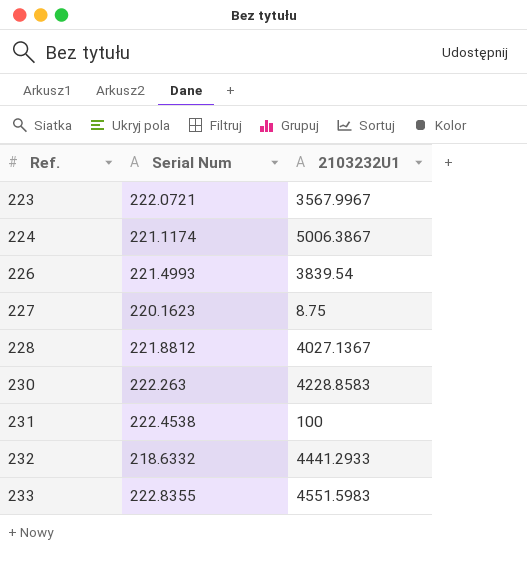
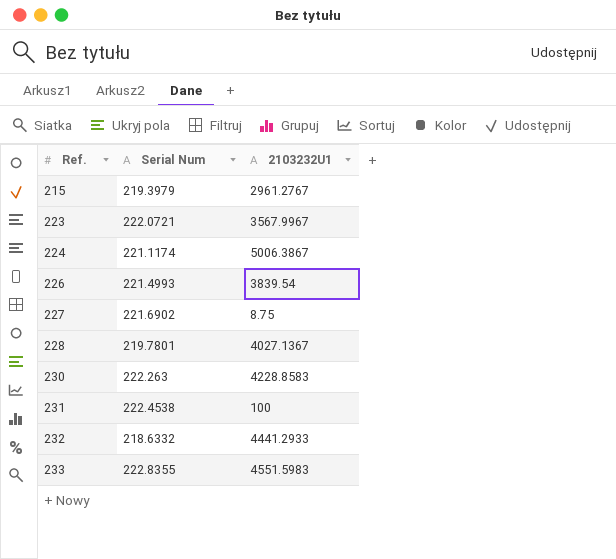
row 215: none -> 219.3979 | 2961.2767
227 | Serial Num: 220.1623 -> 221.6902
228 | Serial Num: 221.8812 -> 219.7801

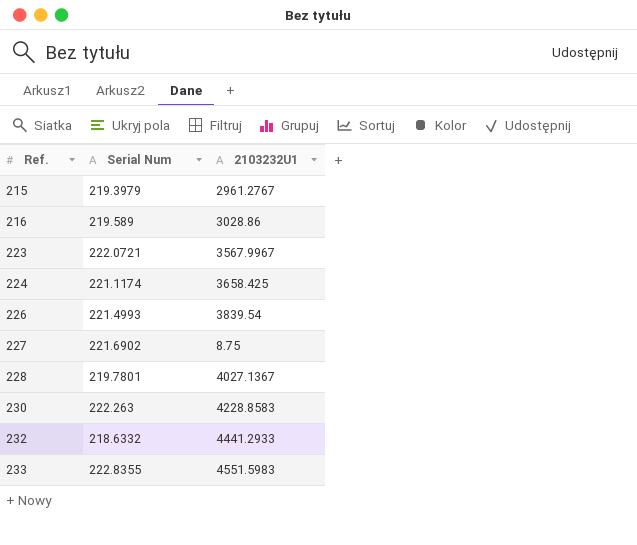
row 231: 222.4538 | 100 -> none
row 216: none -> 219.589 | 3028.86
224 | 2103232U1: 5006.3867 -> 3658.425

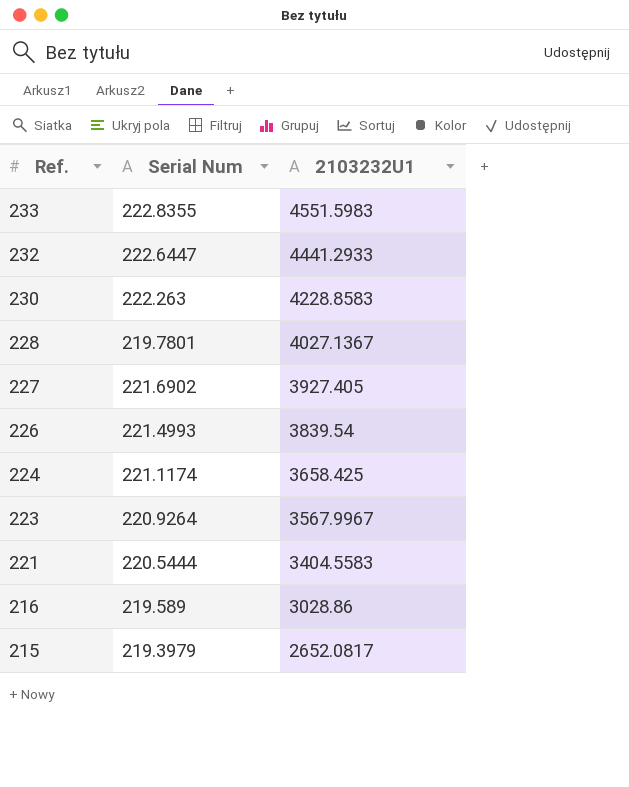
row order: Ref. ascending -> Ref. descending
232 | Serial Num: 218.6332 -> 222.6447
227 | 2103232U1: 8.75 -> 3927.405
223 | Serial Num: 222.0721 -> 220.9264
row 221: none -> 220.5444 | 3404.5583
215 | 2103232U1: 2961.2767 -> 2652.0817

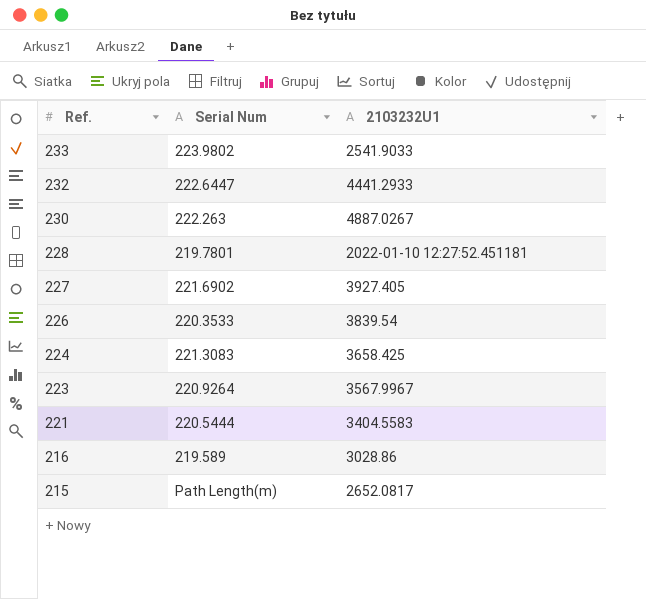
233 | Serial Num: 222.8355 -> 223.9802
233 | 2103232U1: 4551.5983 -> 2541.9033
230 | 2103232U1: 4228.8583 -> 4887.0267
228 | 2103232U1: 4027.1367 -> 2022-01-10 12:27:52.451181
226 | Serial Num: 221.4993 -> 220.3533
224 | Serial Num: 221.1174 -> 221.3083
215 | Serial Num: 219.3979 -> Path Length(m)

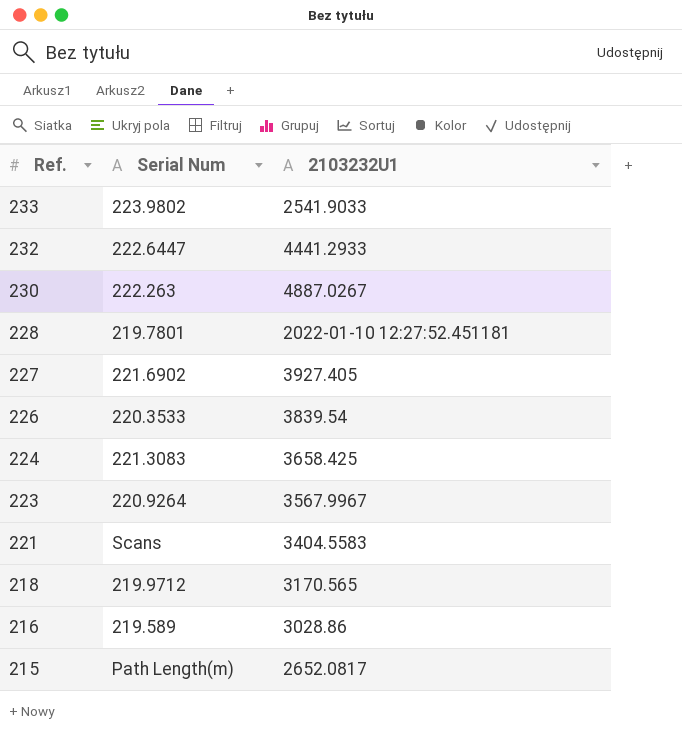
221 | Serial Num: 220.5444 -> Scans
row 218: none -> 219.9712 | 3170.565

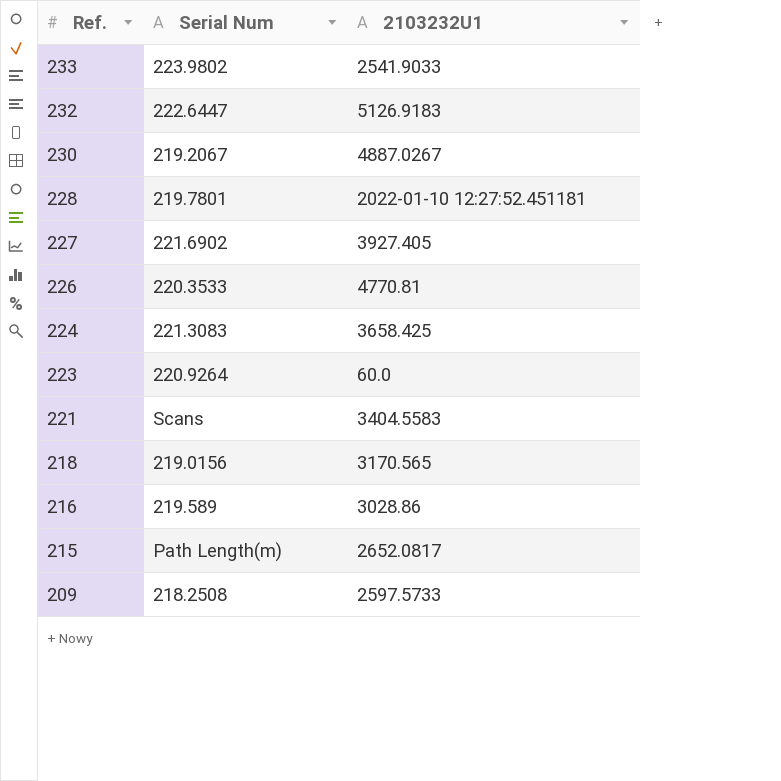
232 | 2103232U1: 4441.2933 -> 5126.9183
230 | Serial Num: 222.263 -> 219.2067
226 | 2103232U1: 3839.54 -> 4770.81
223 | 2103232U1: 3567.9967 -> 60.0
218 | Serial Num: 219.9712 -> 219.0156
row 209: none -> 218.2508 | 2597.5733

